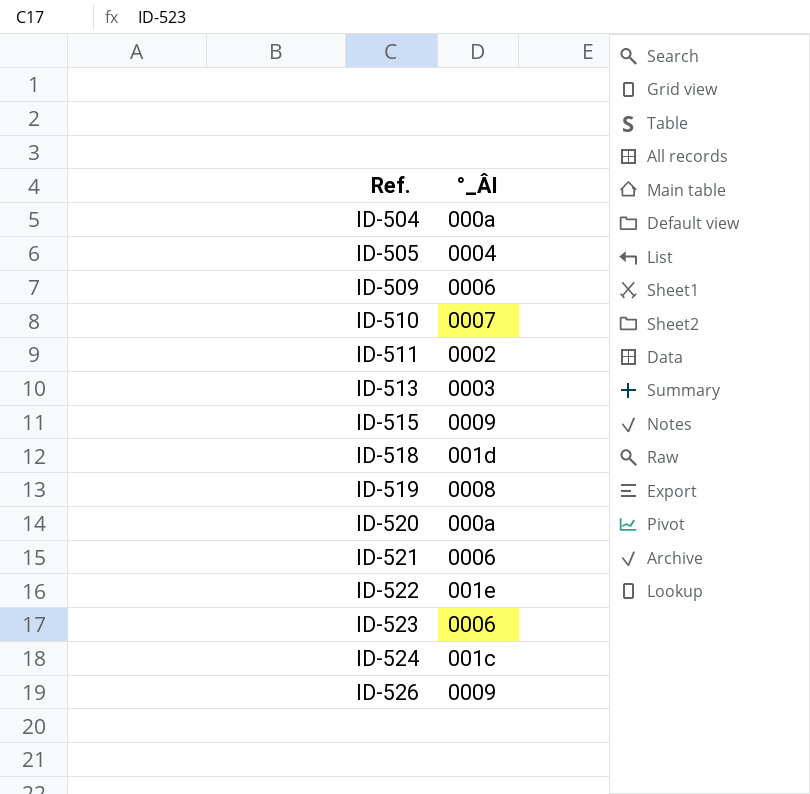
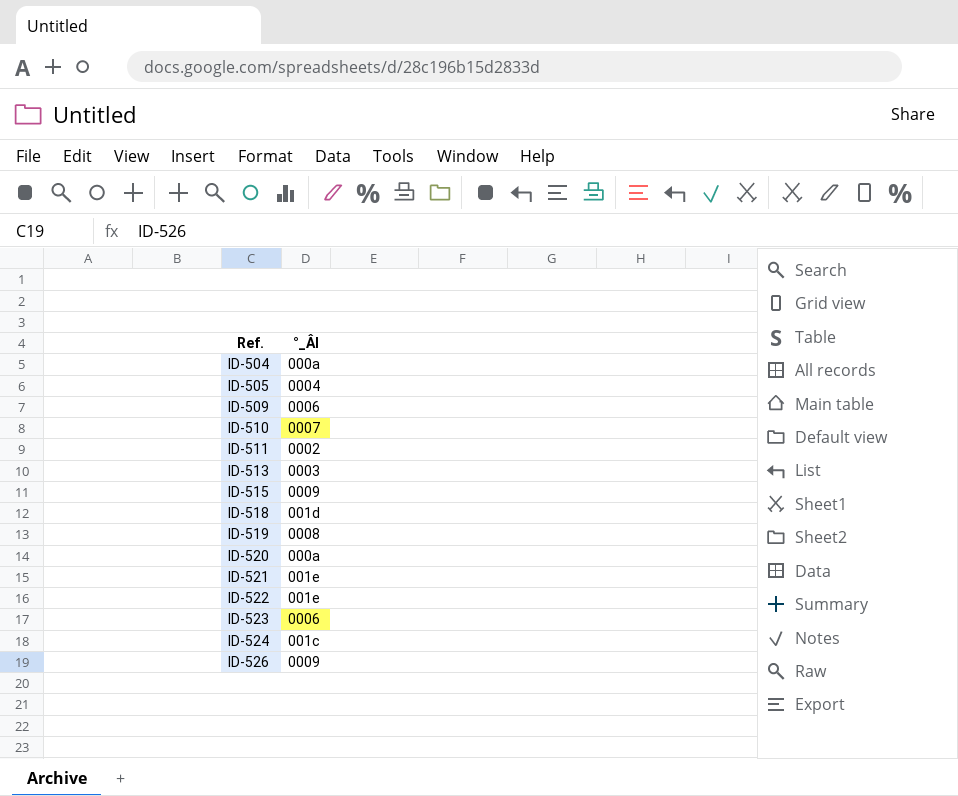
ID-521 | °_ÂI: 0006 -> 001e

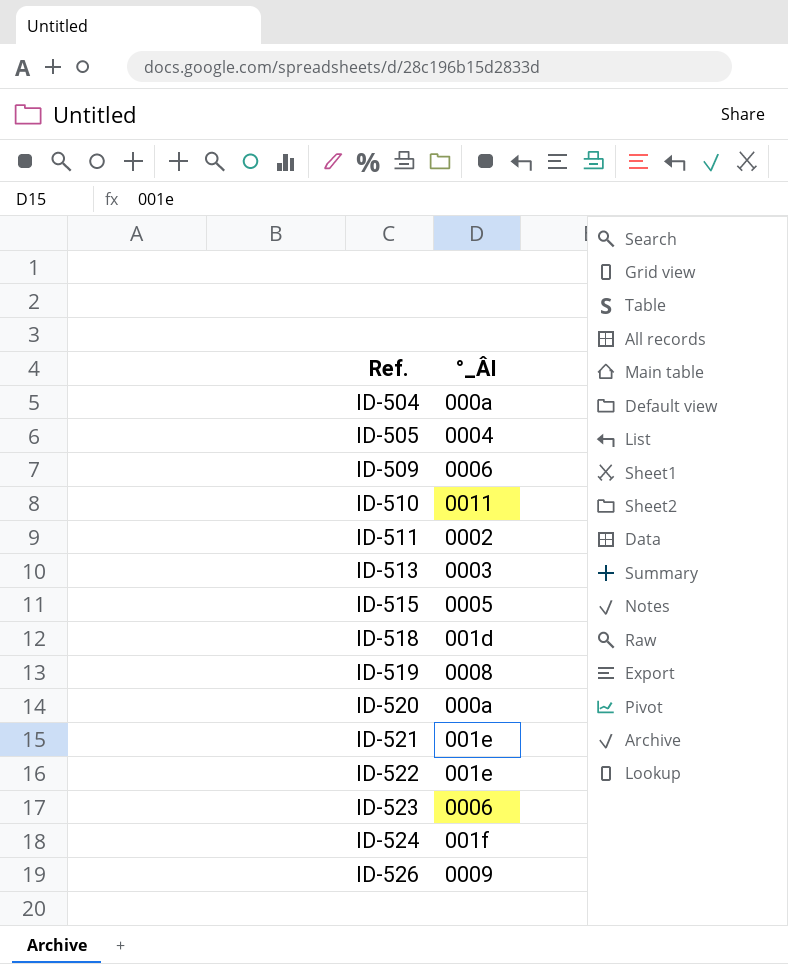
ID-510 | °_ÂI: 0007 -> 0011
ID-515 | °_ÂI: 0009 -> 0005
ID-524 | °_ÂI: 001c -> 001f

